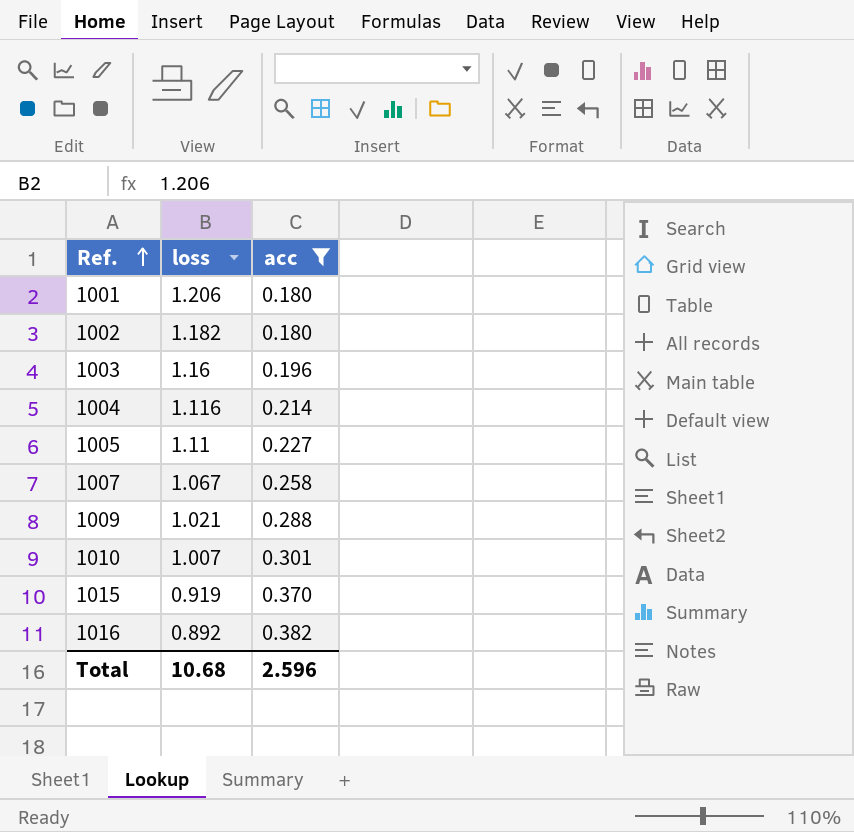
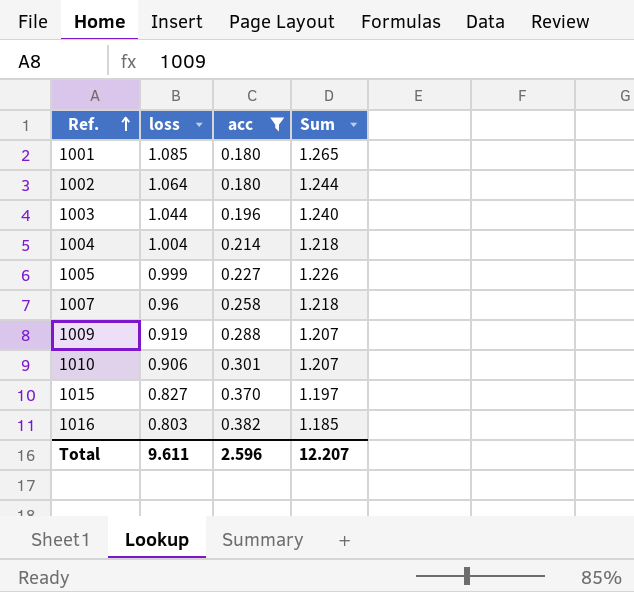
column Sum | formula: none -> [loss] + [acc]
1001 | loss: 1.206 -> 1.085
1002 | loss: 1.182 -> 1.064
1003 | loss: 1.16 -> 1.044
1004 | loss: 1.116 -> 1.004
1005 | loss: 1.11 -> 0.999
1007 | loss: 1.067 -> 0.96
1009 | loss: 1.021 -> 0.919
1010 | loss: 1.007 -> 0.906
1015 | loss: 0.919 -> 0.827
1016 | loss: 0.892 -> 0.803
Total | loss: 10.68 -> 9.611

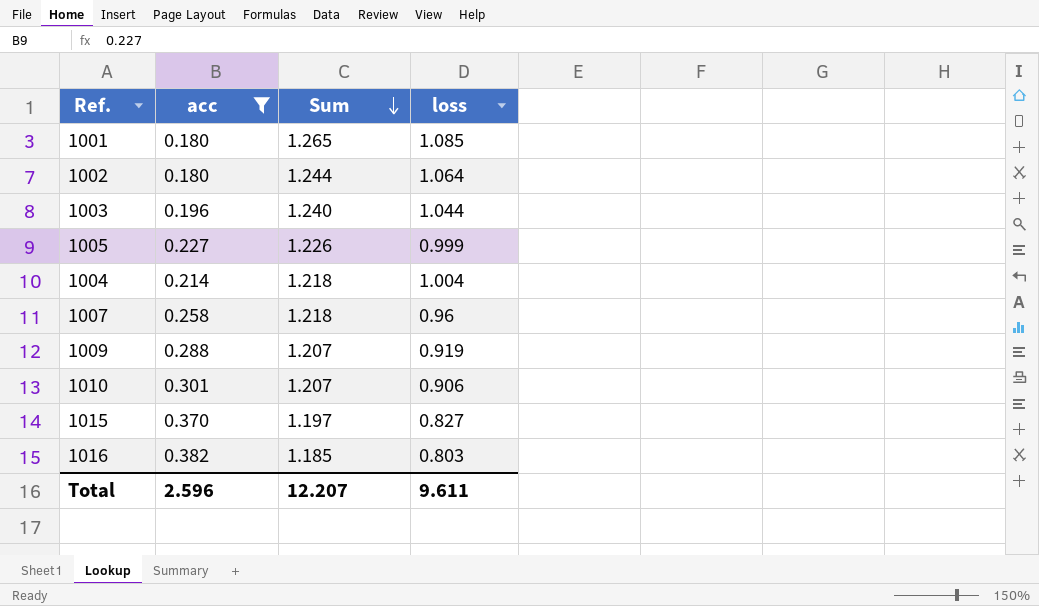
row order: Ref. ascending -> Sum descending
column loss | position: 2 -> 4

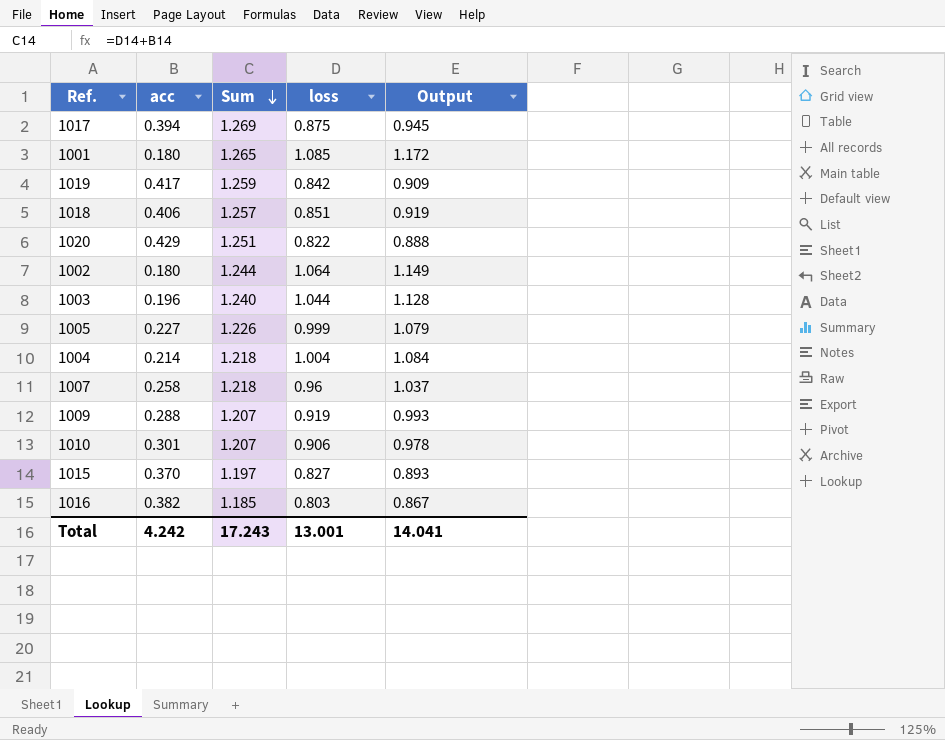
filter: acc <= 0.382 -> none
column Output | formula: none -> [loss] * 1.08
Total | acc: 2.596 -> 4.242
Total | Sum: 12.207 -> 17.243
Total | loss: 9.611 -> 13.001

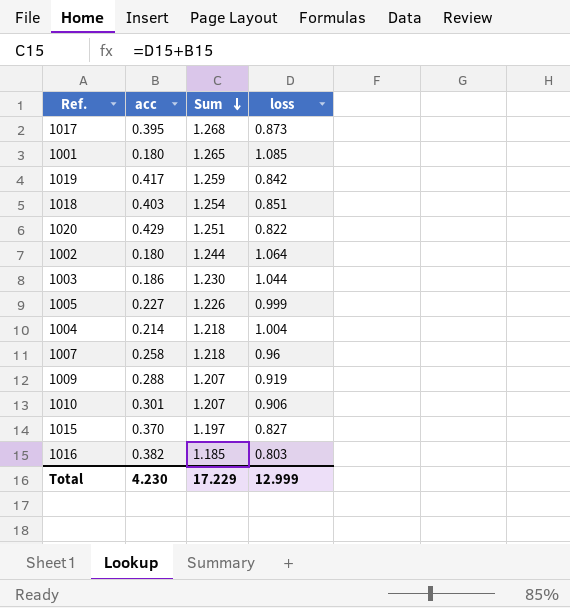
column Output | formula: [loss] * 1.08 -> none
1017 | acc: 0.394 -> 0.395
1017 | Sum: 1.269 -> 1.268
1017 | loss: 0.875 -> 0.873
1018 | acc: 0.406 -> 0.403
1018 | Sum: 1.257 -> 1.254
1003 | acc: 0.196 -> 0.186
1003 | Sum: 1.240 -> 1.230
Total | acc: 4.242 -> 4.230
Total | Sum: 17.243 -> 17.229
Total | loss: 13.001 -> 12.999

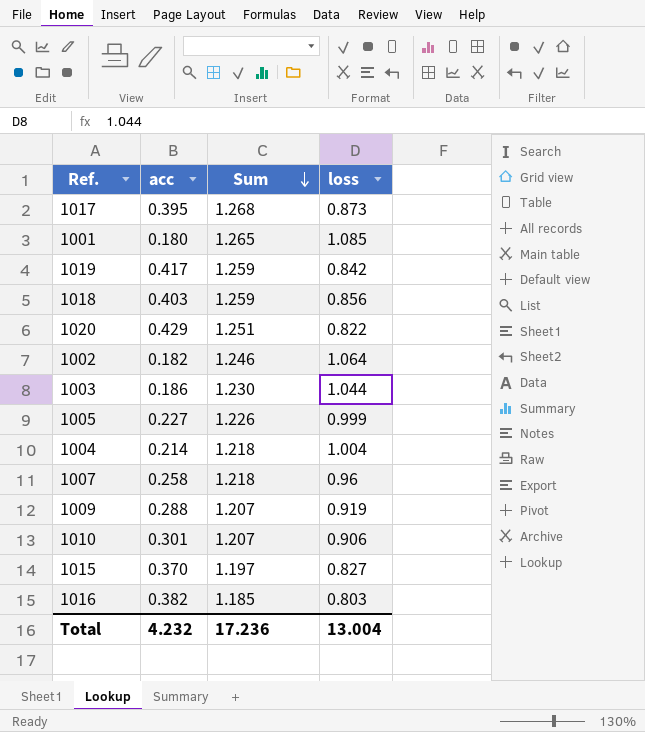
1018 | Sum: 1.254 -> 1.259
1018 | loss: 0.851 -> 0.856
1002 | acc: 0.180 -> 0.182
1002 | Sum: 1.244 -> 1.246
Total | acc: 4.230 -> 4.232
Total | Sum: 17.229 -> 17.236
Total | loss: 12.999 -> 13.004

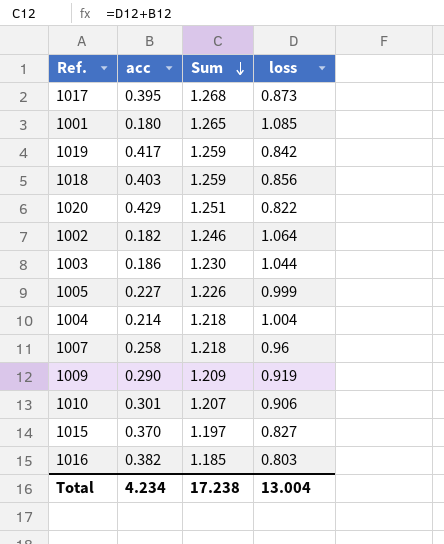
1009 | acc: 0.288 -> 0.290
1009 | Sum: 1.207 -> 1.209
Total | acc: 4.232 -> 4.234
Total | Sum: 17.236 -> 17.238

